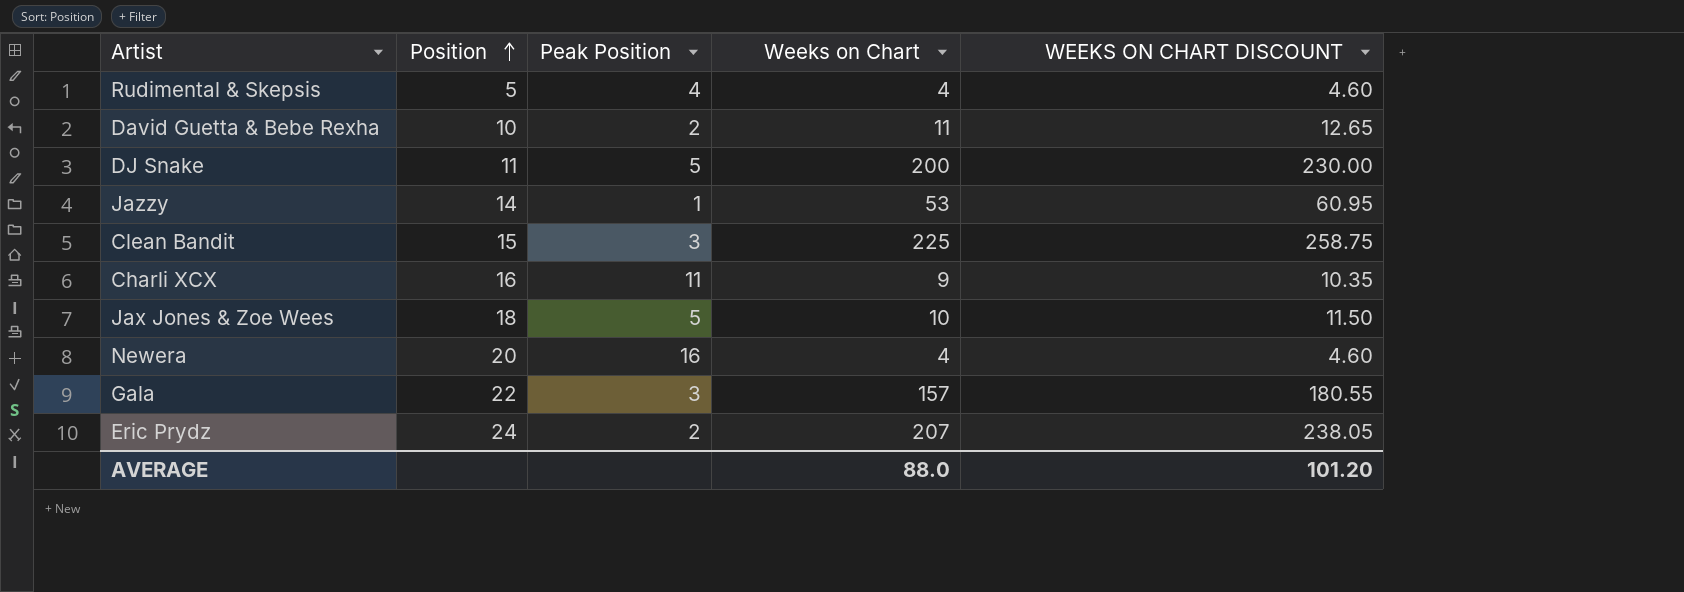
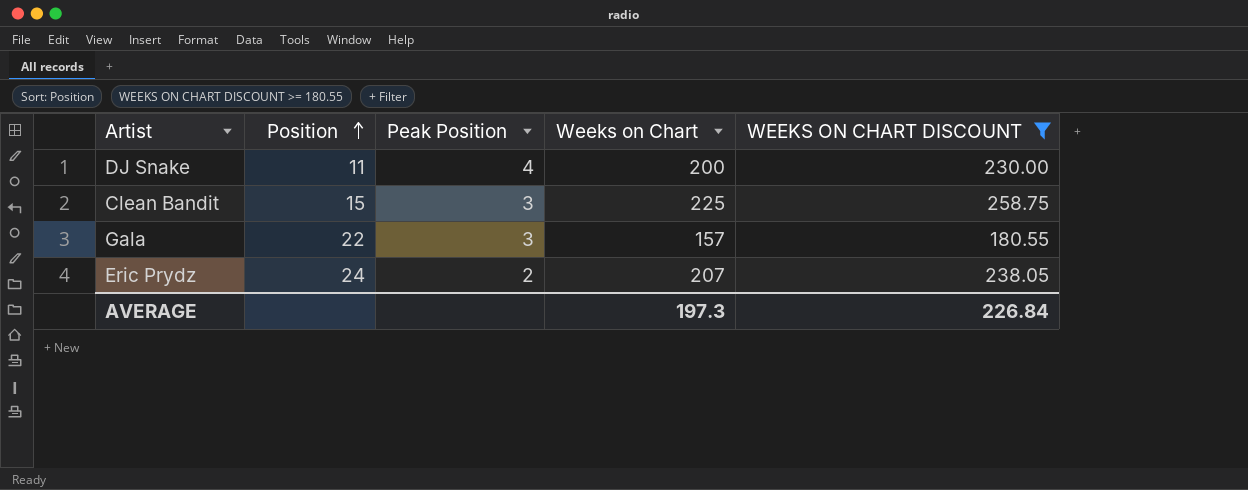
filter: none -> WEEKS ON CHART DISCOUNT >= 180.55
DJ Snake | Peak Position: 5 -> 4
AVERAGE | Weeks on Chart: 88.0 -> 197.3
AVERAGE | WEEKS ON CHART DISCOUNT: 101.20 -> 226.84

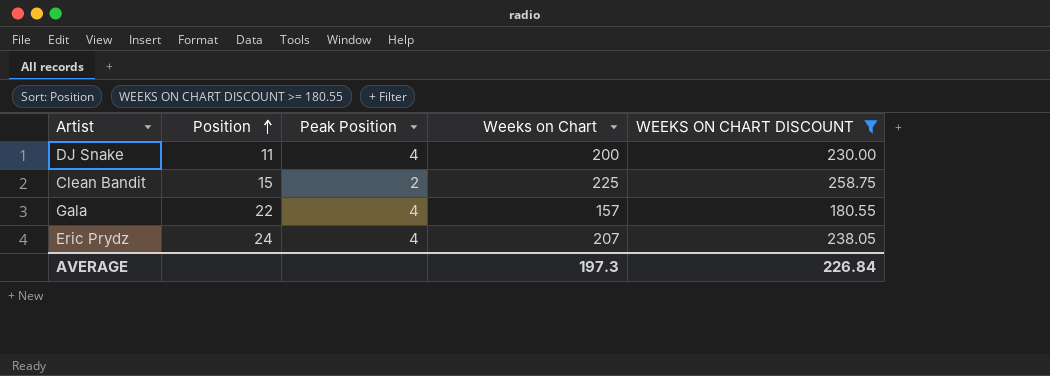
Clean Bandit | Peak Position: 3 -> 2
Gala | Peak Position: 3 -> 4
Eric Prydz | Peak Position: 2 -> 4

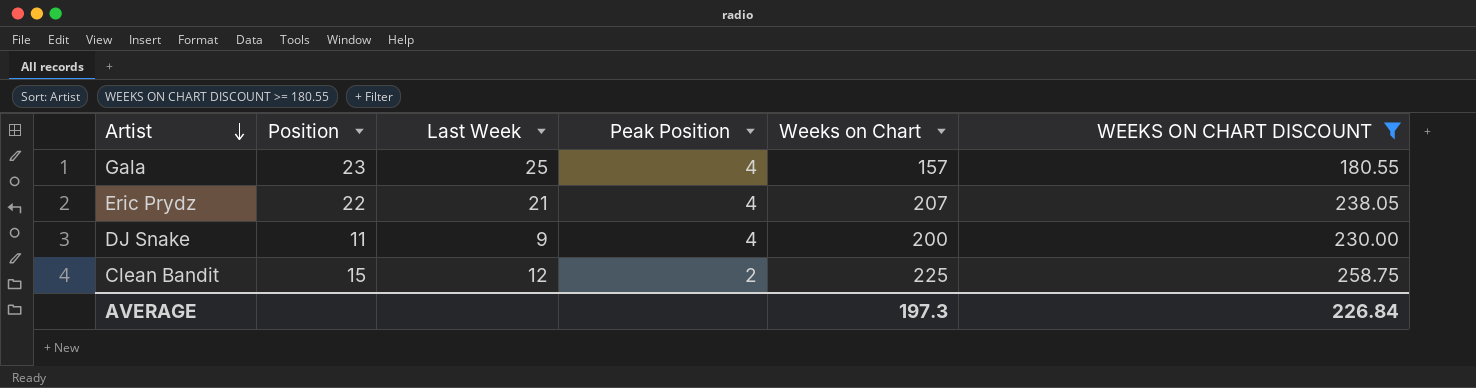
row order: Position ascending -> Artist descending
column Last Week | position: none -> 3
Gala | Position: 22 -> 23
Eric Prydz | Position: 24 -> 22

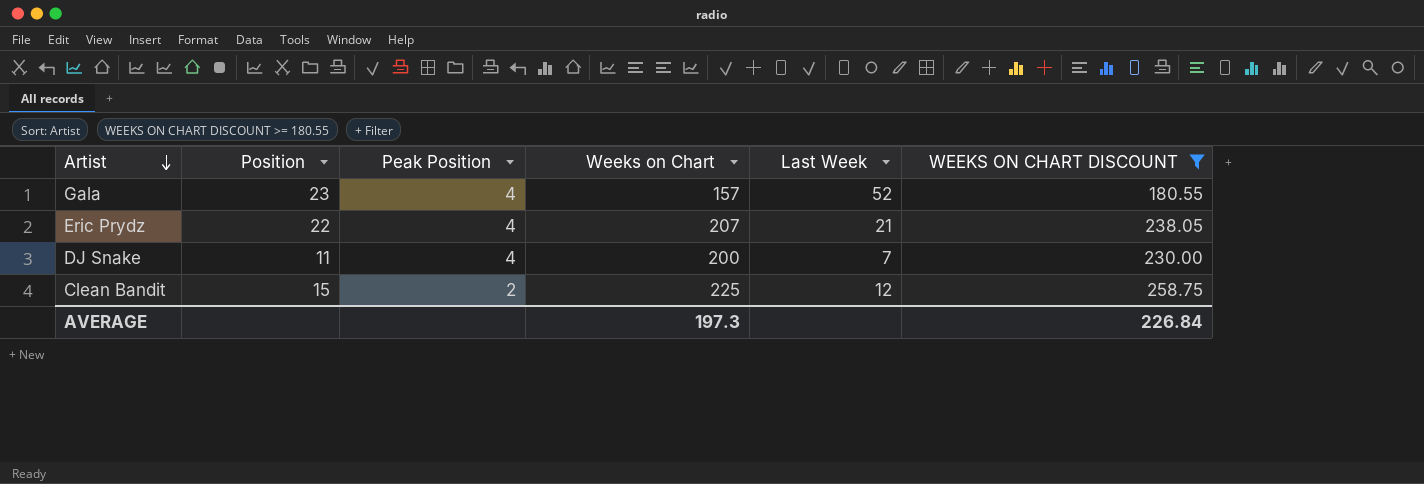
column Last Week | position: 3 -> 5
Gala | Last Week: 25 -> 52
DJ Snake | Last Week: 9 -> 7

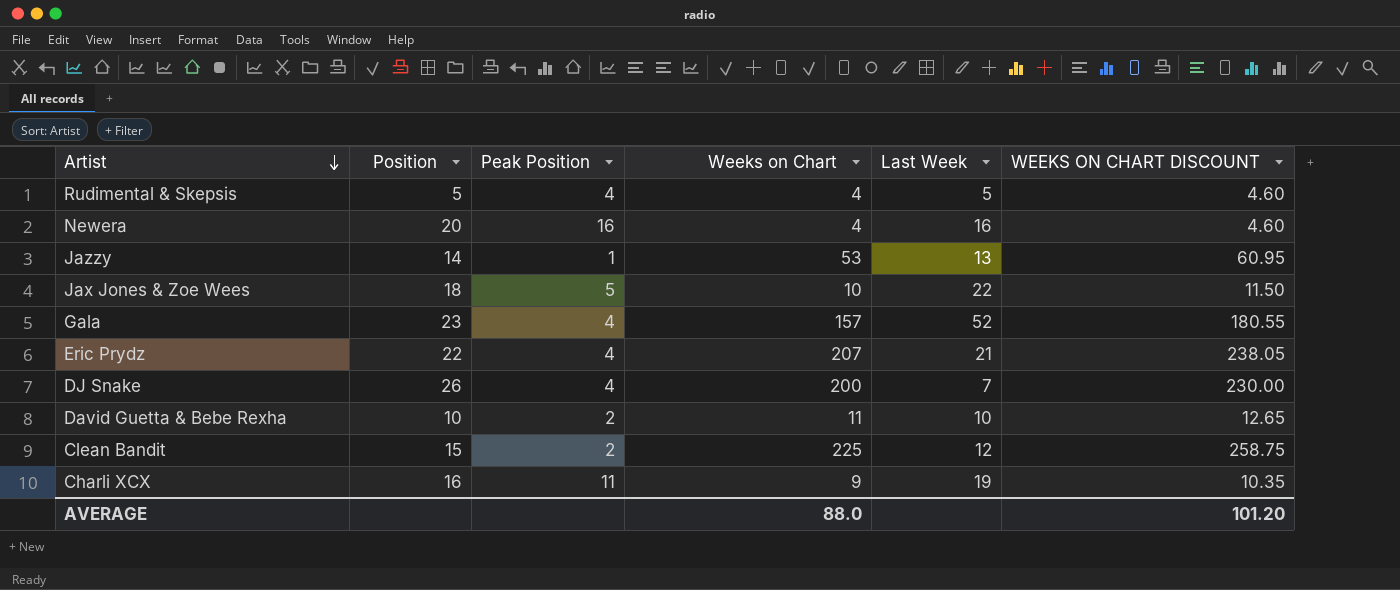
filter: WEEKS ON CHART DISCOUNT >= 180.55 -> none
DJ Snake | Position: 11 -> 26
AVERAGE | Weeks on Chart: 197.3 -> 88.0
AVERAGE | WEEKS ON CHART DISCOUNT: 226.84 -> 101.20

